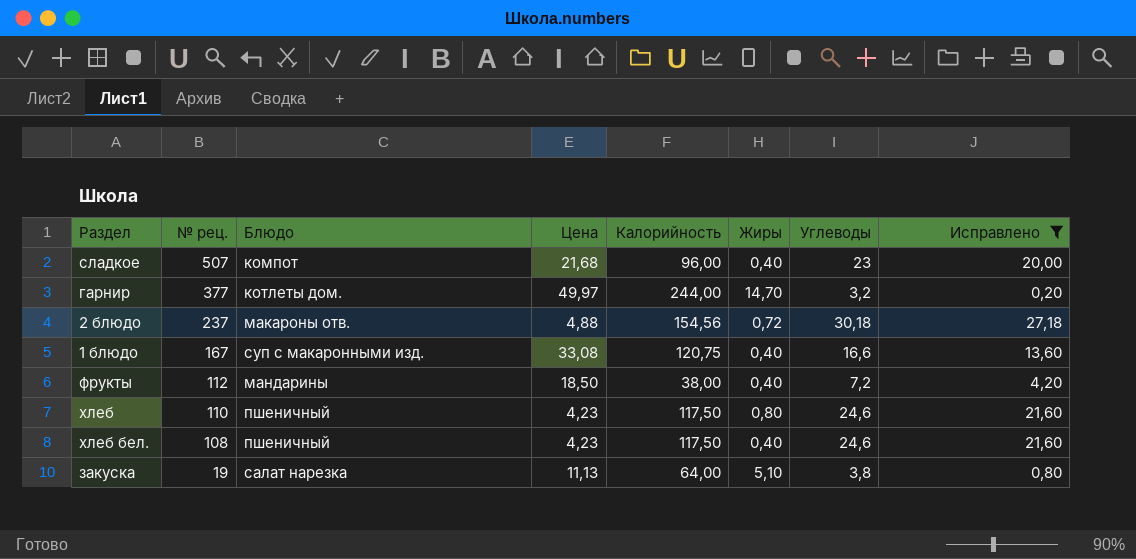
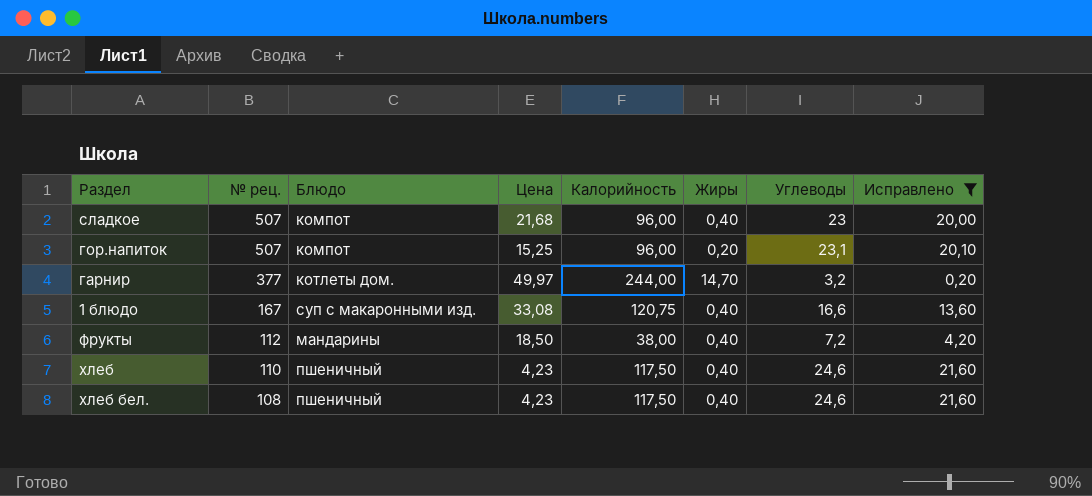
row 2 блюдо: 237 | макароны отв. | 4,88 | 154,56 | 0,72 | 30,18 | 27,18 -> none
row закуска: 19 | салат нарезка | 11,13 | 64,00 | 5,10 | 3,8 | 0,80 -> none
row гор.напиток: none -> 507 | компот | 15,25 | 96,00 | 0,20 | 23,1 | 20,10
хлеб | Жиры: 0,80 -> 0,40

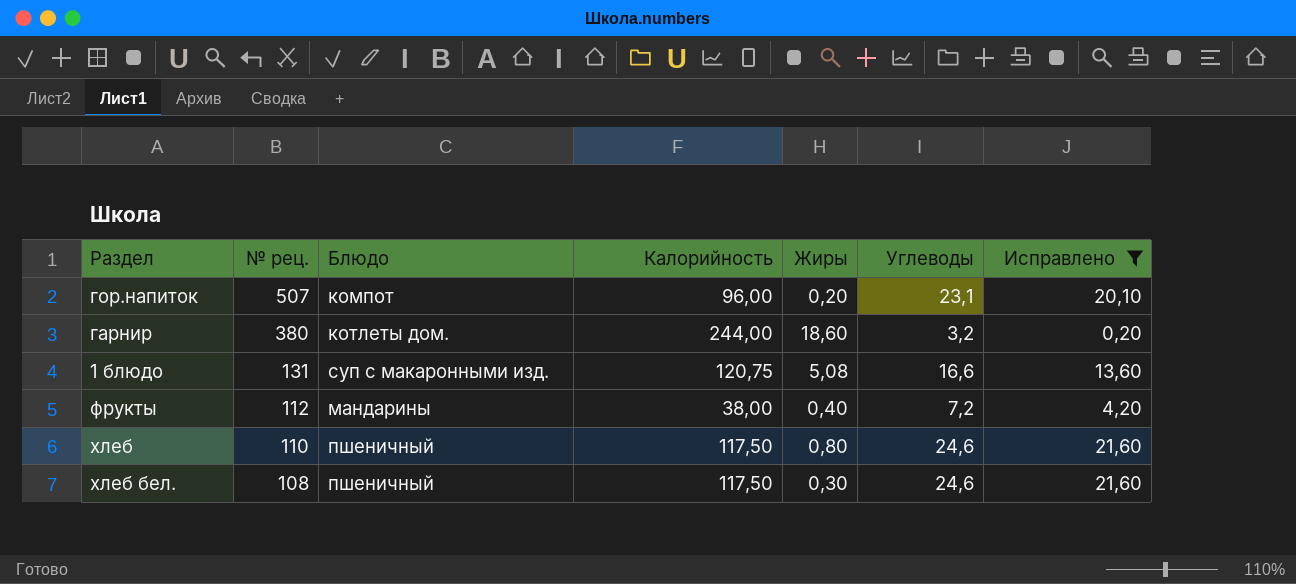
column Цена | position: 4 -> none
row сладкое: 507 | компот | 21,68 | 96,00 | 0,40 | 23 | 20,00 -> none
гарнир | № рец.: 377 -> 380
гарнир | Жиры: 14,70 -> 18,60
1 блюдо | № рец.: 167 -> 131
1 блюдо | Жиры: 0,40 -> 5,08
хлеб | Жиры: 0,40 -> 0,80
хлеб бел. | Жиры: 0,40 -> 0,30

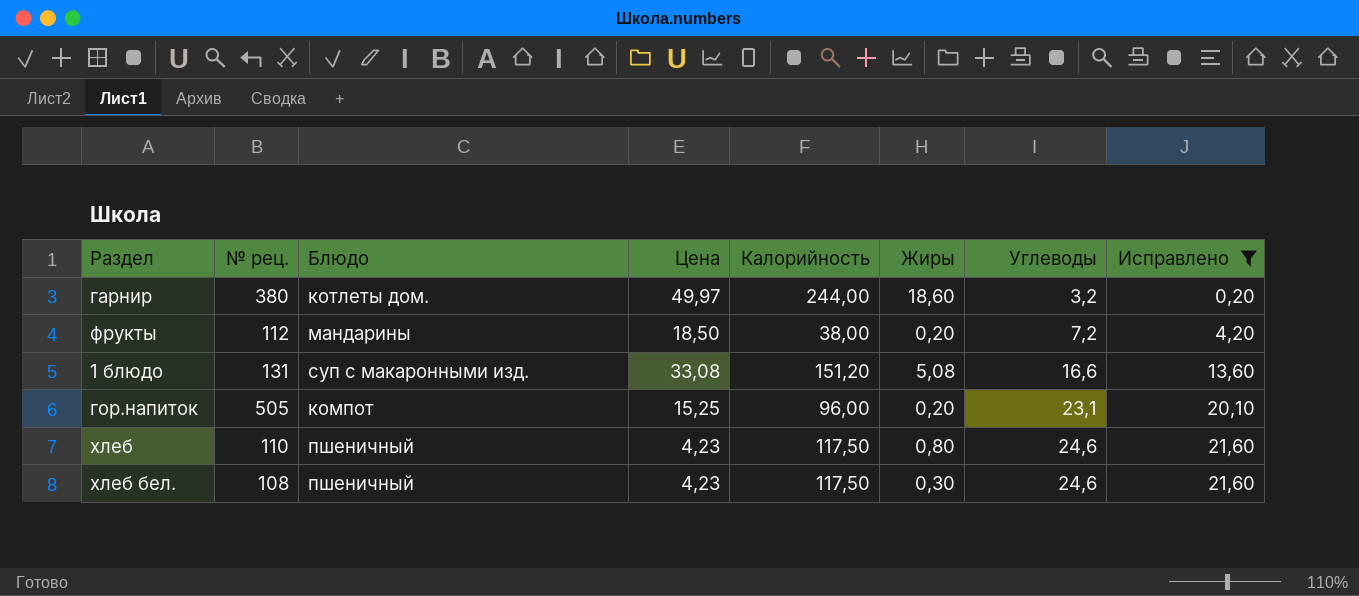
row order: № рец. descending -> Углеводы ascending
column Цена | position: none -> 4
фрукты | Жиры: 0,40 -> 0,20
1 блюдо | Калорийность: 120,75 -> 151,20
гор.напиток | № рец.: 507 -> 505

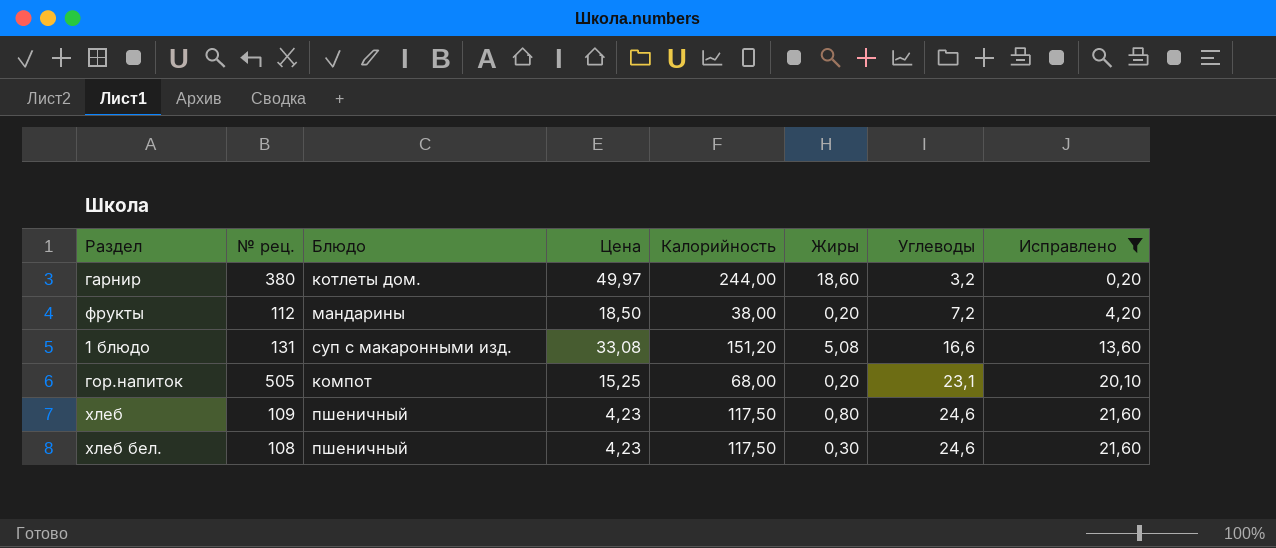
гор.напиток | Калорийность: 96,00 -> 68,00
хлеб | № рец.: 110 -> 109

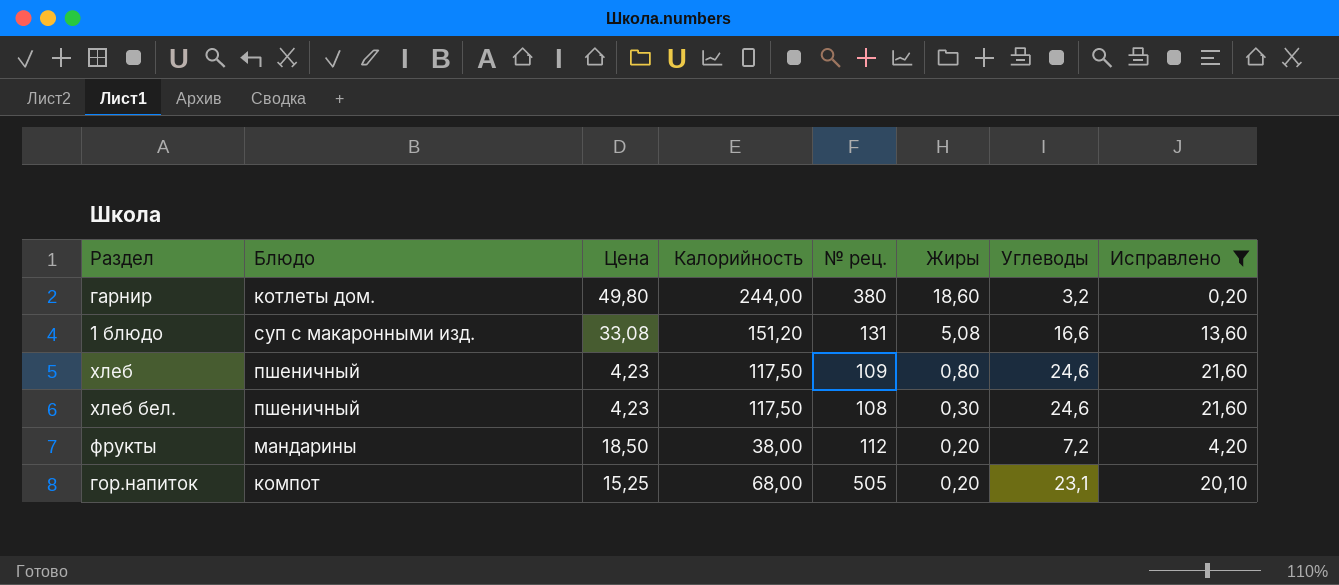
row order: Углеводы ascending -> Жиры descending
column № рец. | position: 2 -> 5
гарнир | Цена: 49,97 -> 49,80

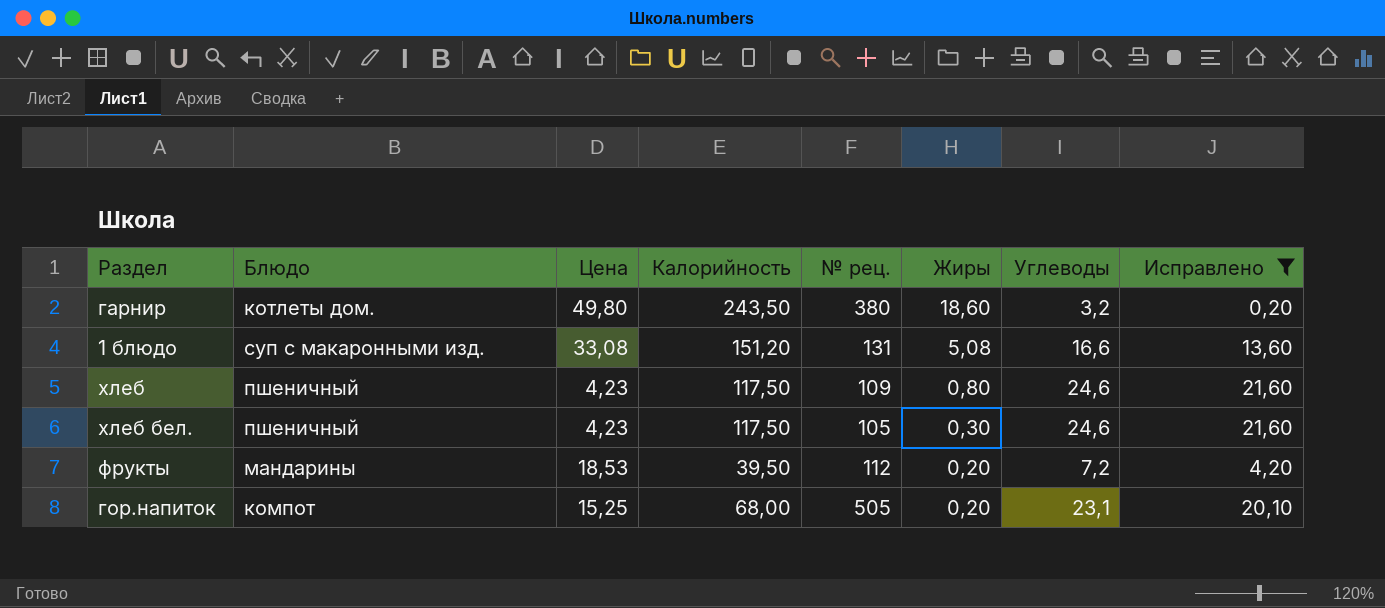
гарнир | Калорийность: 244,00 -> 243,50
хлеб бел. | № рец.: 108 -> 105
фрукты | Цена: 18,50 -> 18,53
фрукты | Калорийность: 38,00 -> 39,50

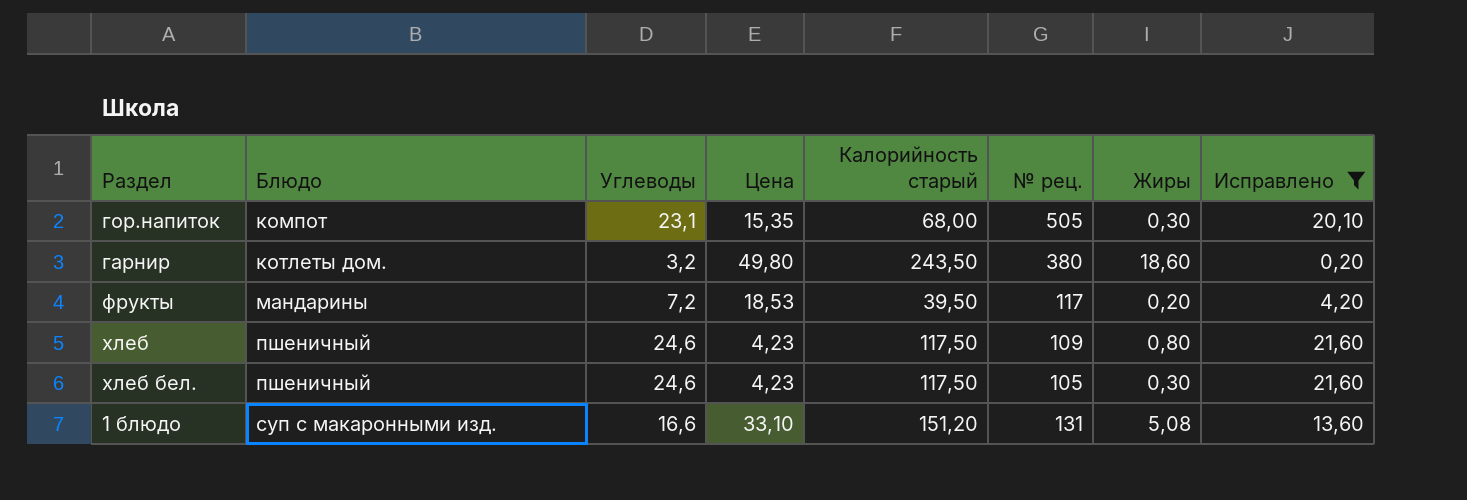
row order: Жиры descending -> Блюдо ascending
column Углеводы | position: 7 -> 3
column name: Калорийность -> Калорийность старый
гор.напиток | Цена: 15,25 -> 15,35
гор.напиток | Жиры: 0,20 -> 0,30
фрукты | № рец.: 112 -> 117
1 блюдо | Цена: 33,08 -> 33,10

